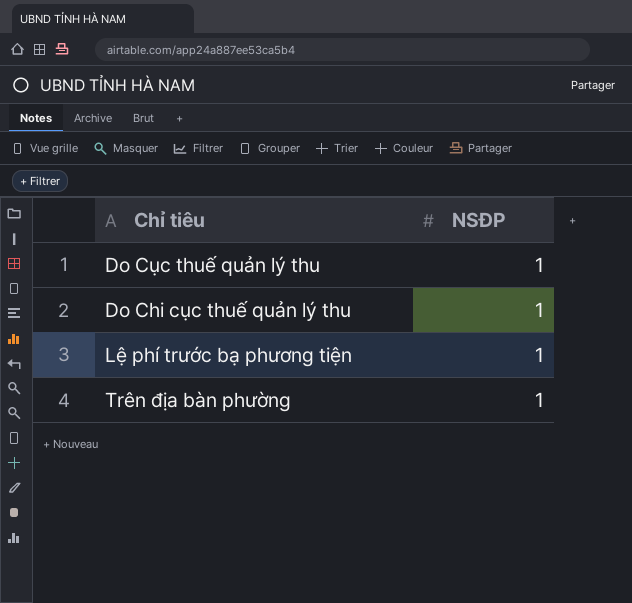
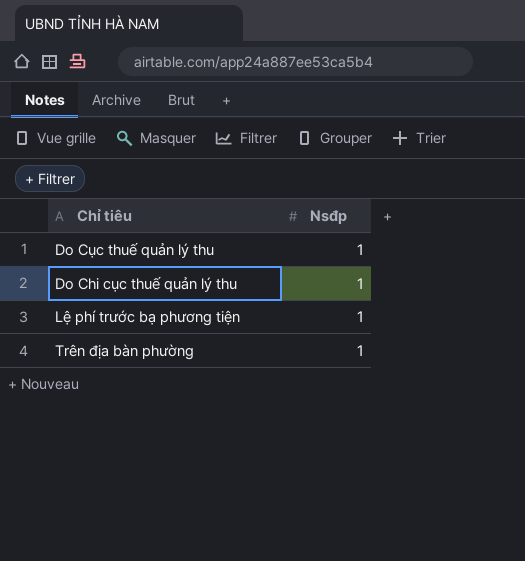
column name: NSĐP -> Nsđp

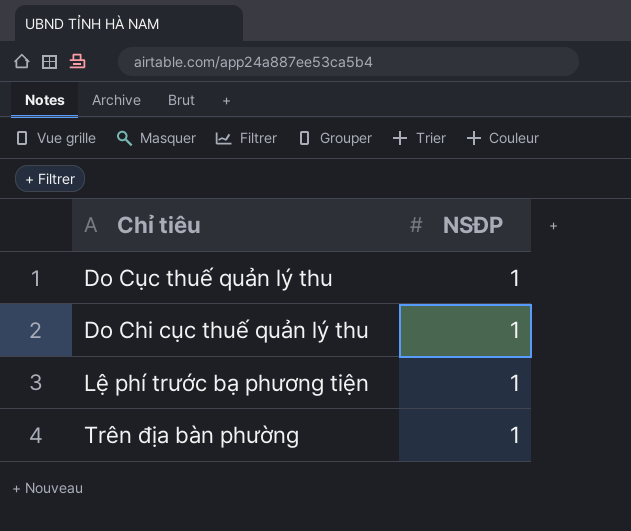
column name: Nsđp -> NSĐP

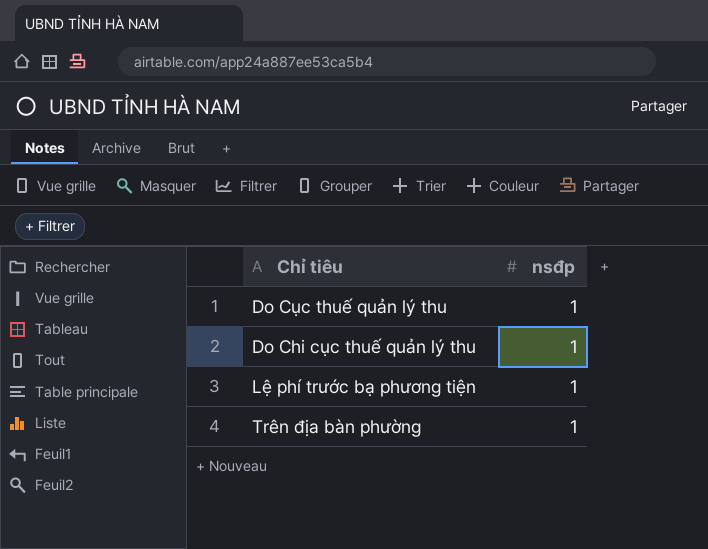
column name: NSĐP -> nsđp

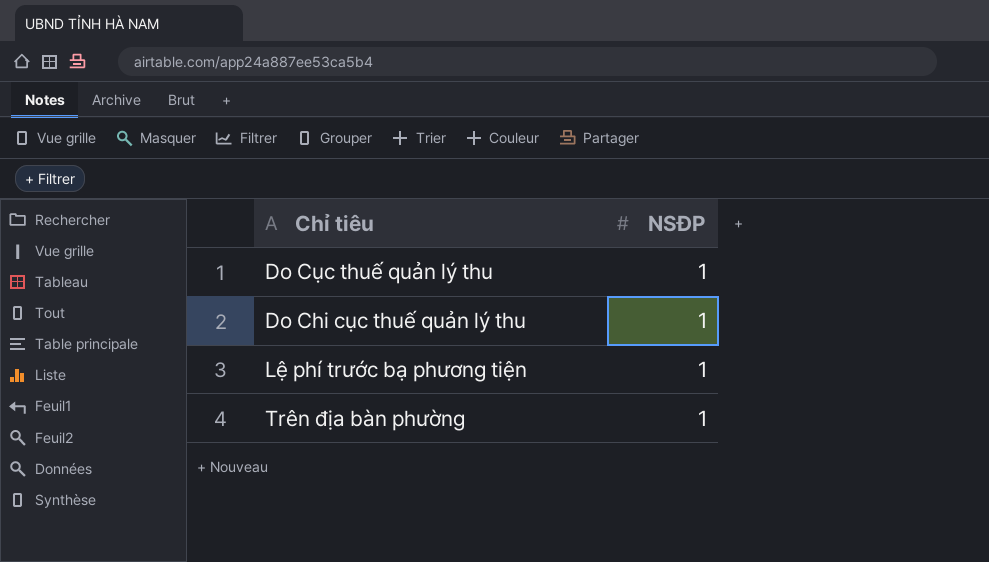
column name: nsđp -> NSĐP

